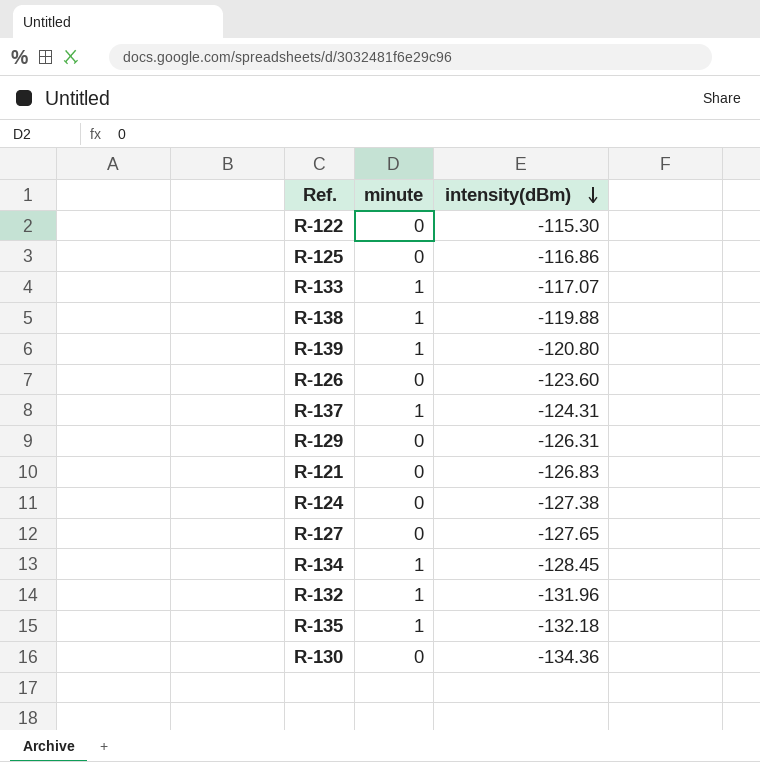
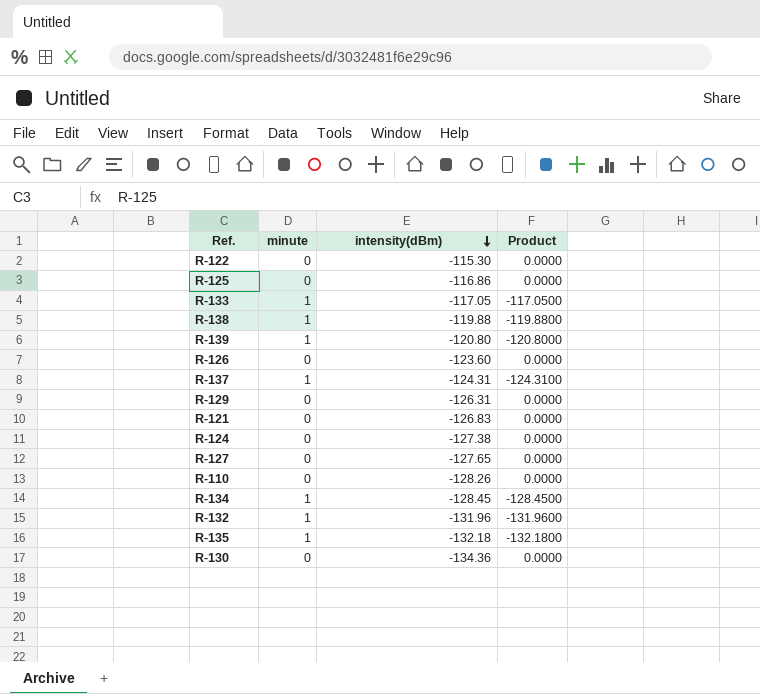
column Product | formula: none -> [minute] * [intensity(dBm)]
R-133 | intensity(dBm): -117.07 -> -117.05
row R-110: none -> 0 | -128.26 | 0.0000

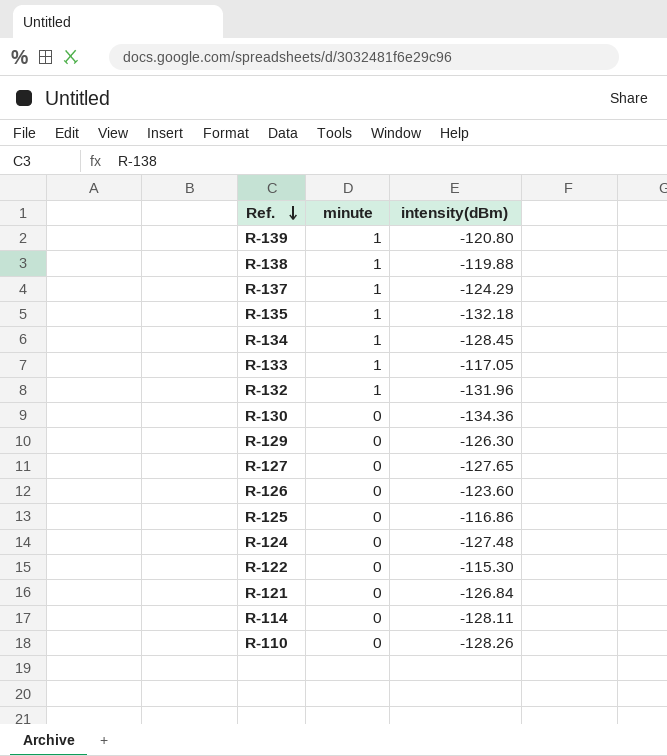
row order: intensity(dBm) descending -> Ref. descending
column Product | formula: [minute] * [intensity(dBm)] -> none
R-137 | intensity(dBm): -124.31 -> -124.29
R-129 | intensity(dBm): -126.31 -> -126.30
R-124 | intensity(dBm): -127.38 -> -127.48
R-121 | intensity(dBm): -126.83 -> -126.84
row R-114: none -> 0 | -128.11

